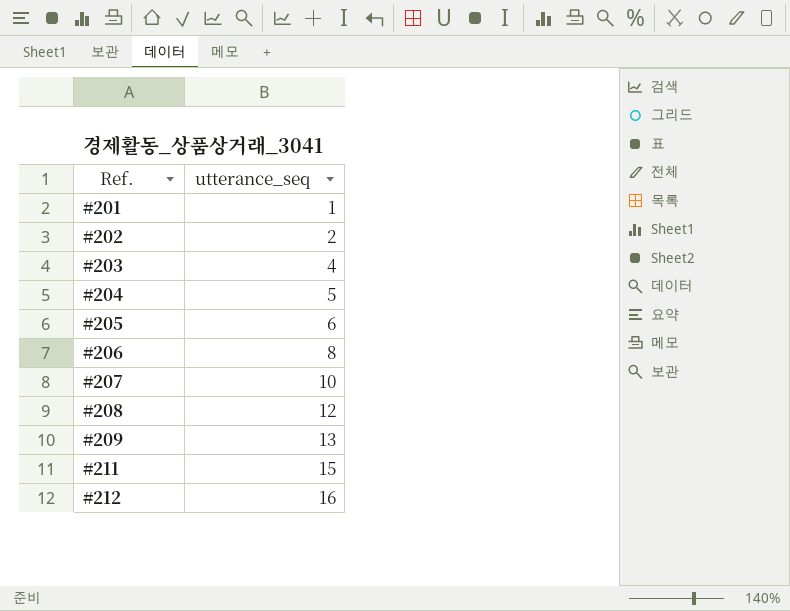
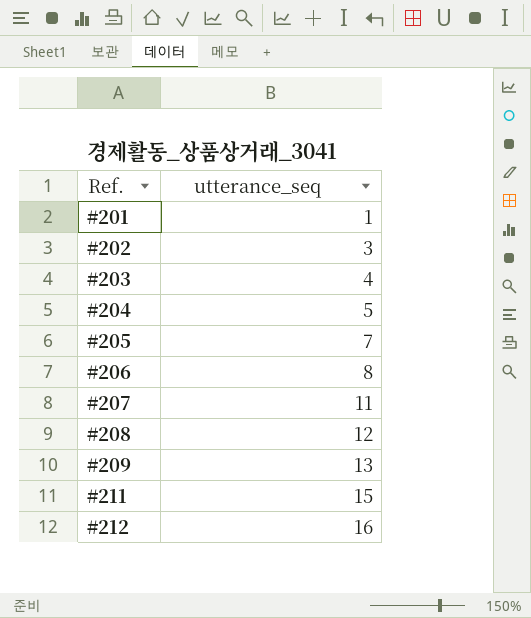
#202 | utterance_seq: 2 -> 3
#205 | utterance_seq: 6 -> 7
#207 | utterance_seq: 10 -> 11

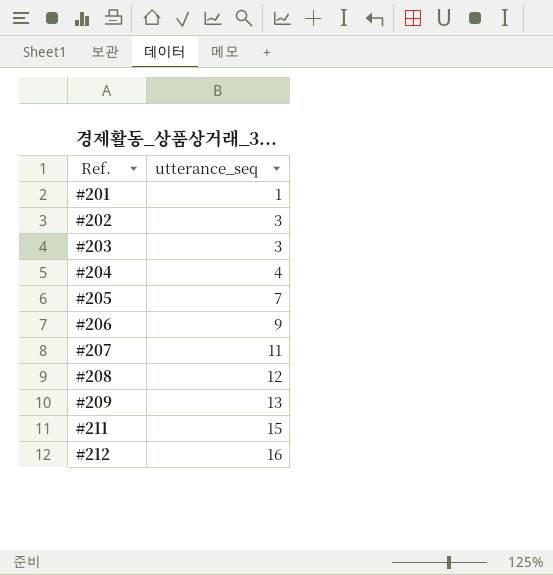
#203 | utterance_seq: 4 -> 3
#204 | utterance_seq: 5 -> 4
#206 | utterance_seq: 8 -> 9

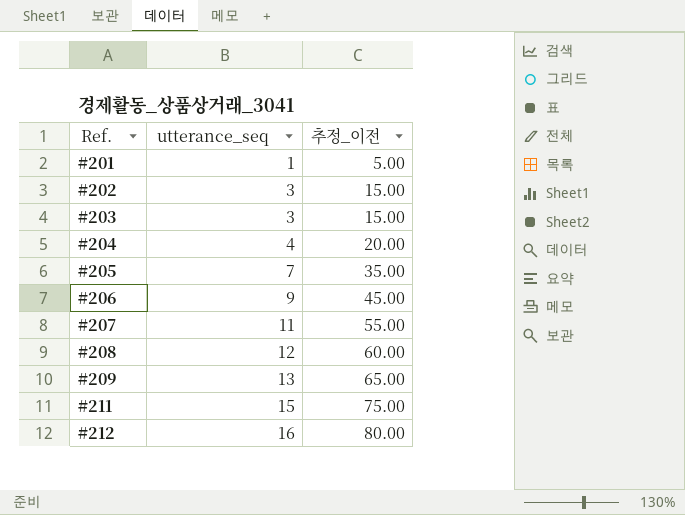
column 추정_이전 | formula: none -> [utterance_seq] * 5

